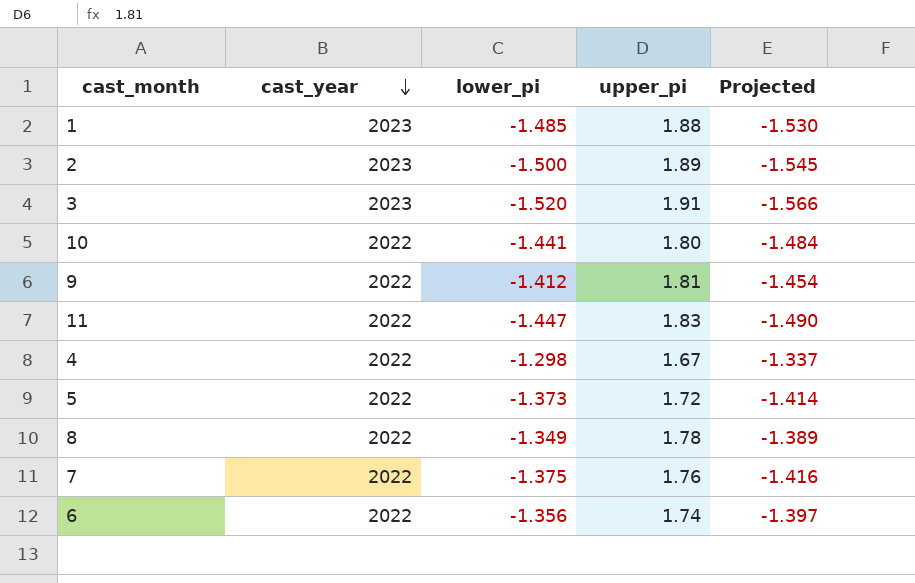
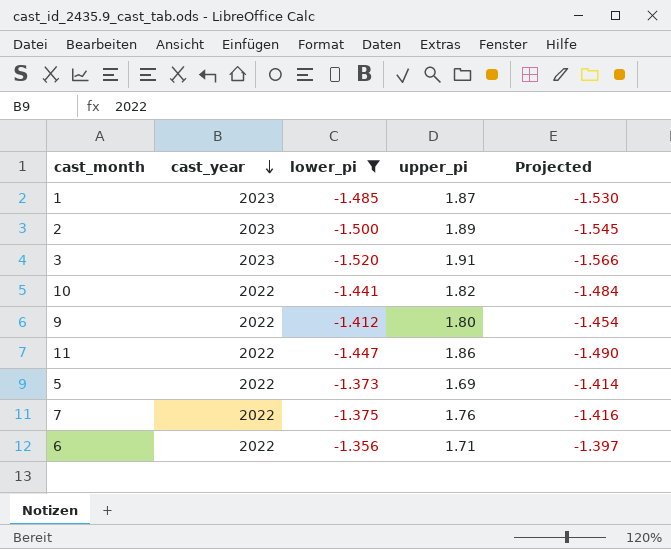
filter: none -> lower_pi <= -1.356
1 | upper_pi: 1.88 -> 1.87
10 | upper_pi: 1.80 -> 1.82
9 | upper_pi: 1.81 -> 1.80
11 | upper_pi: 1.83 -> 1.86
5 | upper_pi: 1.72 -> 1.69
6 | upper_pi: 1.74 -> 1.71

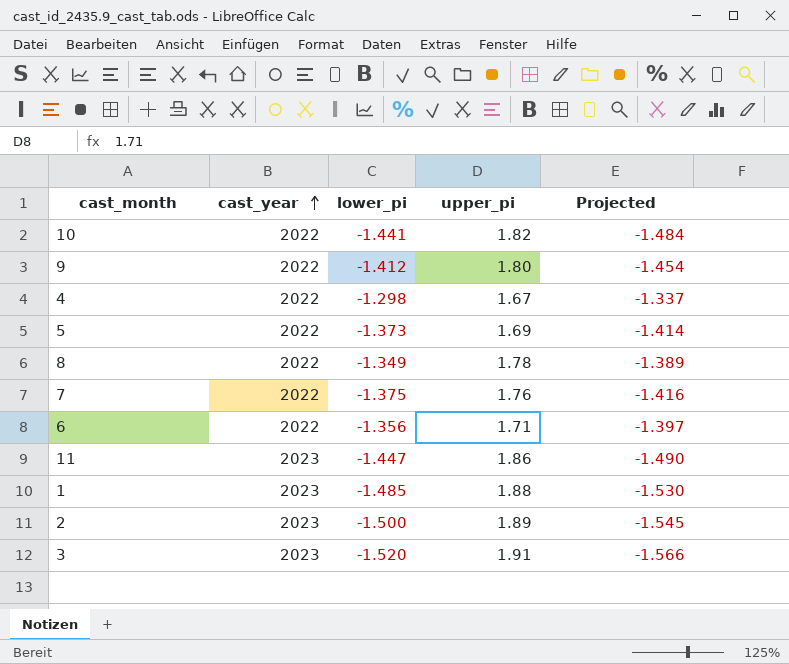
filter: lower_pi <= -1.356 -> none
row order: cast_year descending -> cast_year ascending
11 | cast_year: 2022 -> 2023
1 | upper_pi: 1.87 -> 1.88

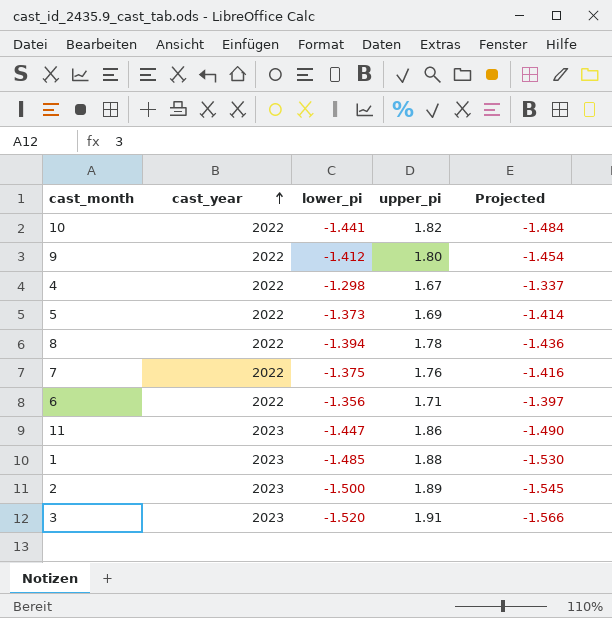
8 | lower_pi: -1.349 -> -1.394
8 | Projected: -1.389 -> -1.436

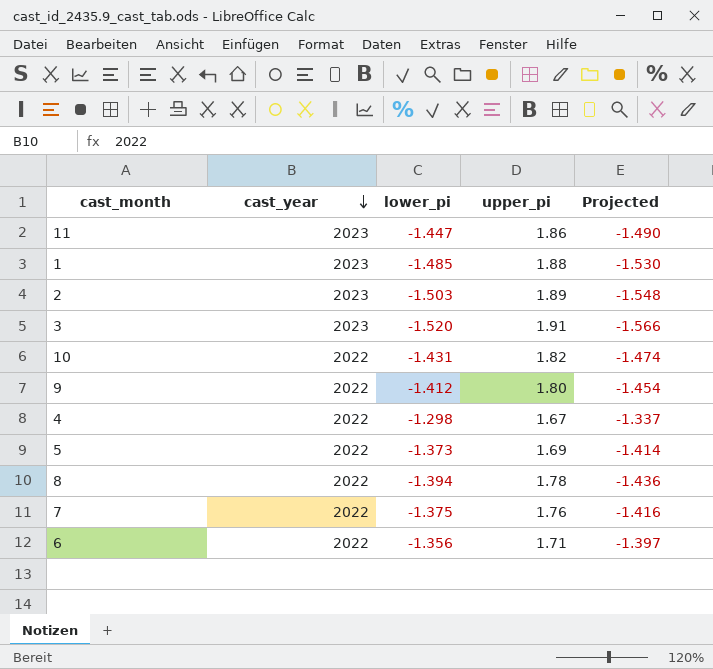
row order: cast_year ascending -> cast_year descending
2 | lower_pi: -1.500 -> -1.503
2 | Projected: -1.545 -> -1.548
10 | lower_pi: -1.441 -> -1.431
10 | Projected: -1.484 -> -1.474

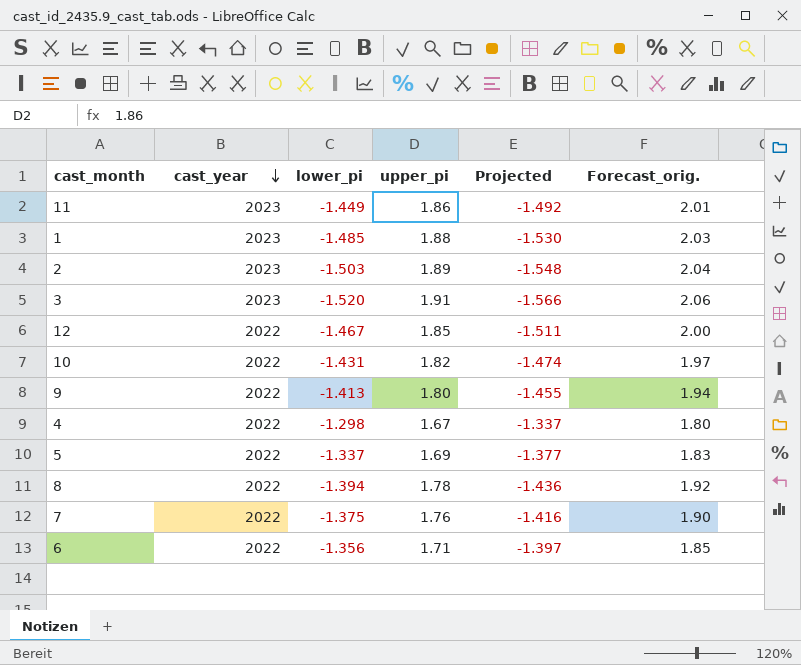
column Forecast_orig. | formula: none -> [upper_pi] * 1.08
11 | lower_pi: -1.447 -> -1.449
11 | Projected: -1.490 -> -1.492
row 12: none -> 2022 | -1.467 | 1.85 | -1.511 | 2.00
9 | lower_pi: -1.412 -> -1.413
9 | Projected: -1.454 -> -1.455
5 | lower_pi: -1.373 -> -1.337
5 | Projected: -1.414 -> -1.377

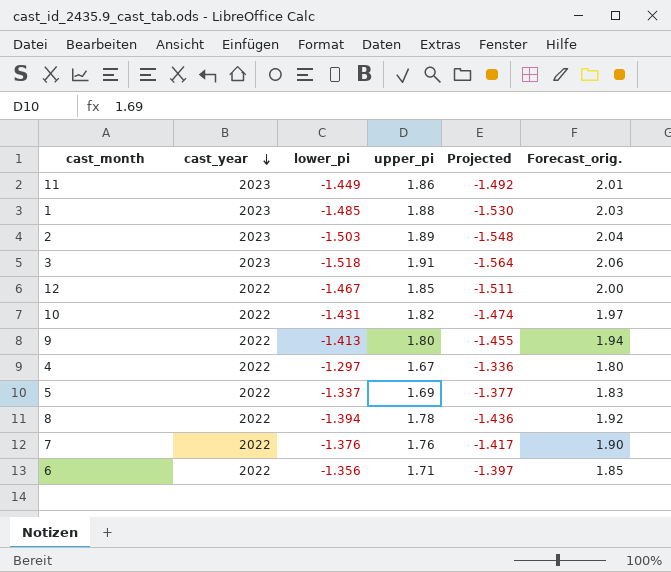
3 | lower_pi: -1.520 -> -1.518
3 | Projected: -1.566 -> -1.564
4 | lower_pi: -1.298 -> -1.297
4 | Projected: -1.337 -> -1.336
7 | lower_pi: -1.375 -> -1.376
7 | Projected: -1.416 -> -1.417

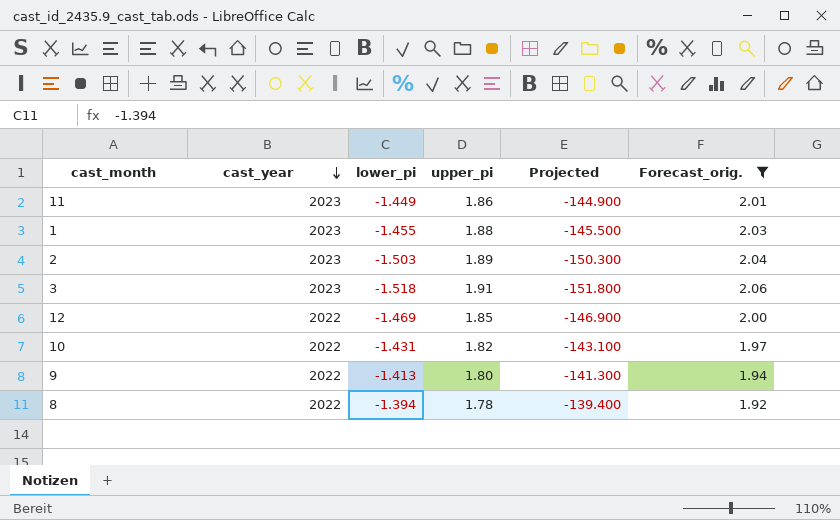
filter: none -> Forecast_orig. >= 1.92
column Projected | formula: [lower_pi] * 1.03 -> [lower_pi] * 100
1 | lower_pi: -1.485 -> -1.455
12 | lower_pi: -1.467 -> -1.469

